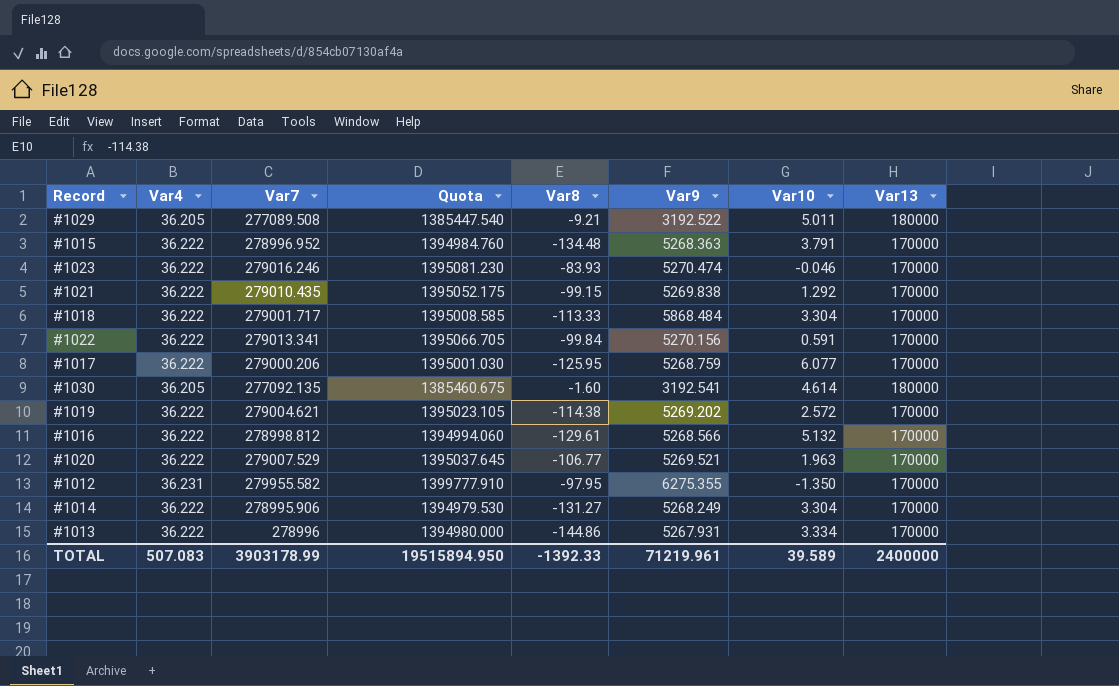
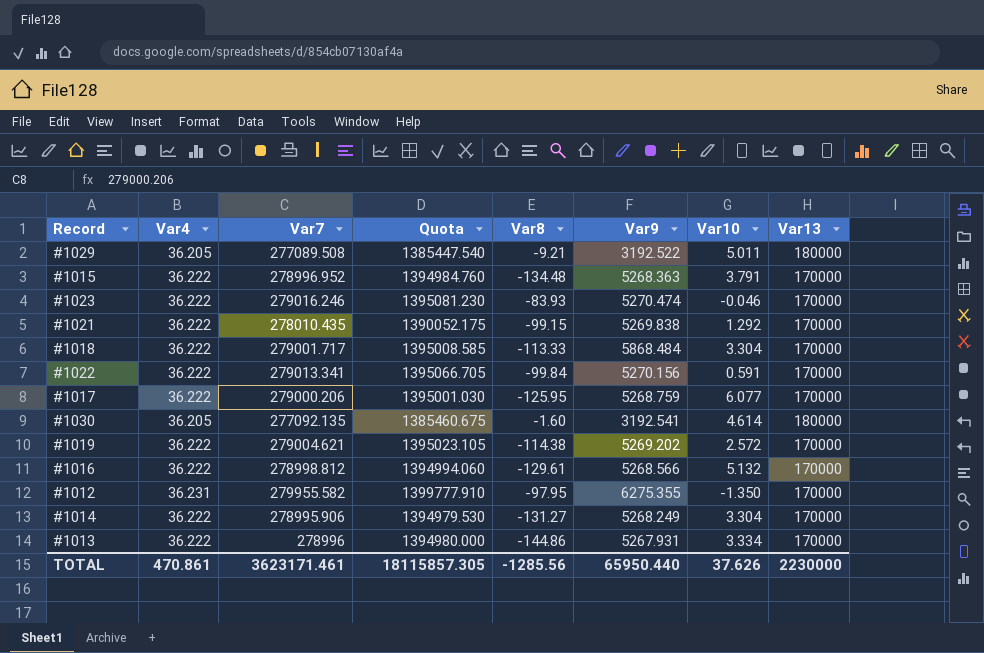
row #1020: 36.222 | 279007.529 | 1395037.645 | -106.77 | 5269.521 | 1.963 | 170000 -> none
#1021 | Var7: 279010.435 -> 278010.435
#1021 | Quota: 1395052.175 -> 1390052.175
TOTAL | Var4: 507.083 -> 470.861
TOTAL | Var7: 3903178.99 -> 3623171.461
TOTAL | Quota: 19515894.950 -> 18115857.305
TOTAL | Var8: -1392.33 -> -1285.56
TOTAL | Var9: 71219.961 -> 65950.440
TOTAL | Var10: 39.589 -> 37.626
TOTAL | Var13: 2400000 -> 2230000

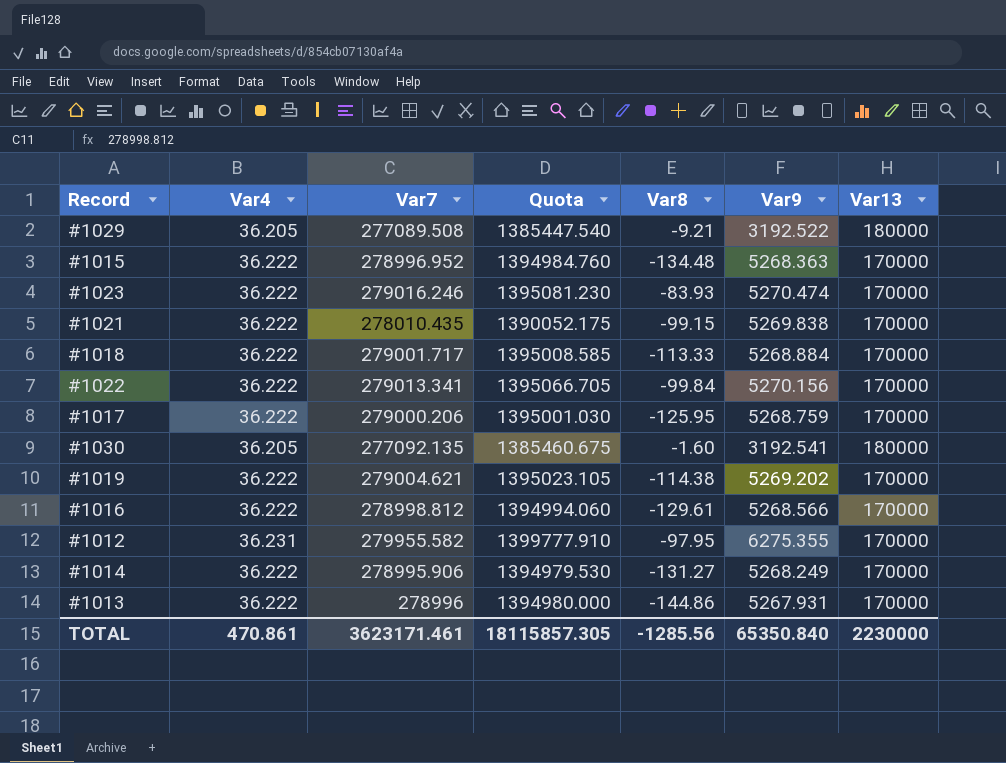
column Var10 | position: 7 -> none
#1018 | Var9: 5868.484 -> 5268.884
TOTAL | Var9: 65950.440 -> 65350.840

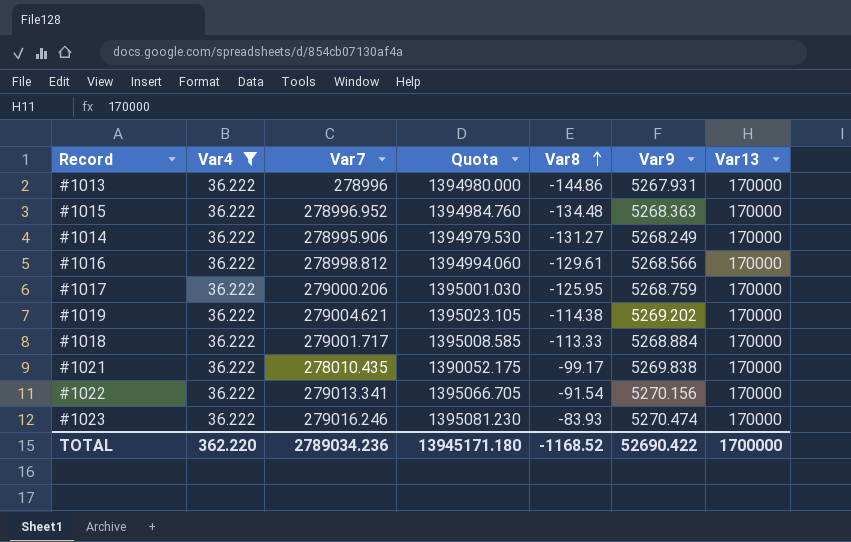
filter: none -> Var4 = 36.222
row order: none -> Var8 ascending
#1021 | Var8: -99.15 -> -99.17
#1022 | Var8: -99.84 -> -91.54
TOTAL | Var4: 470.861 -> 362.220
TOTAL | Var7: 3623171.461 -> 2789034.236
TOTAL | Quota: 18115857.305 -> 13945171.180
TOTAL | Var8: -1285.56 -> -1168.52
TOTAL | Var9: 65350.840 -> 52690.422
TOTAL | Var13: 2230000 -> 1700000

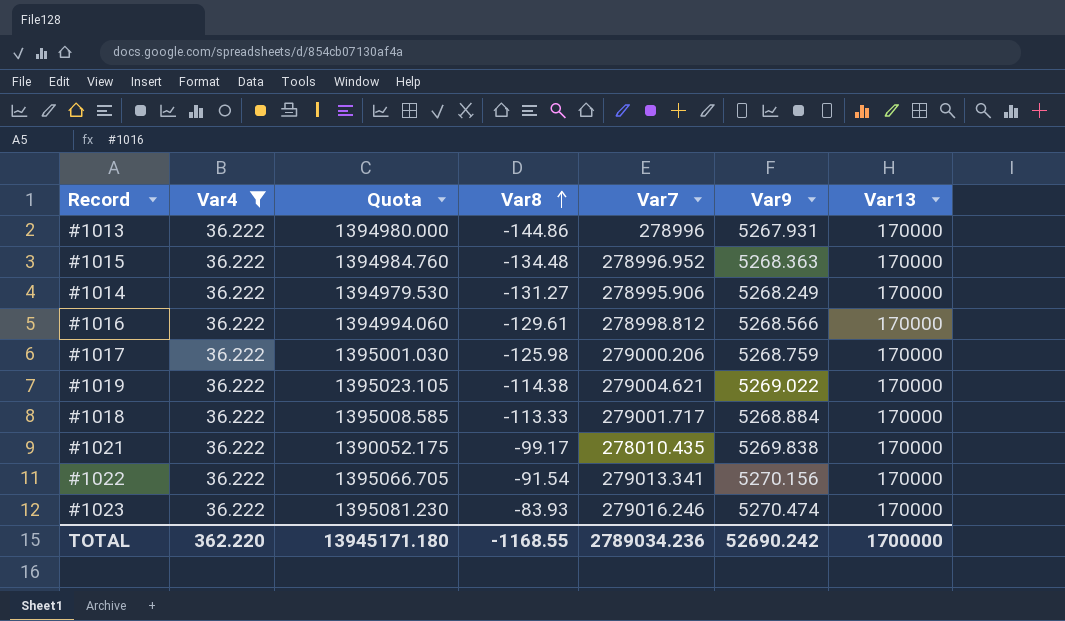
column Var7 | position: 3 -> 5
#1017 | Var8: -125.95 -> -125.98
#1019 | Var9: 5269.202 -> 5269.022
TOTAL | Var8: -1168.52 -> -1168.55
TOTAL | Var9: 52690.422 -> 52690.242

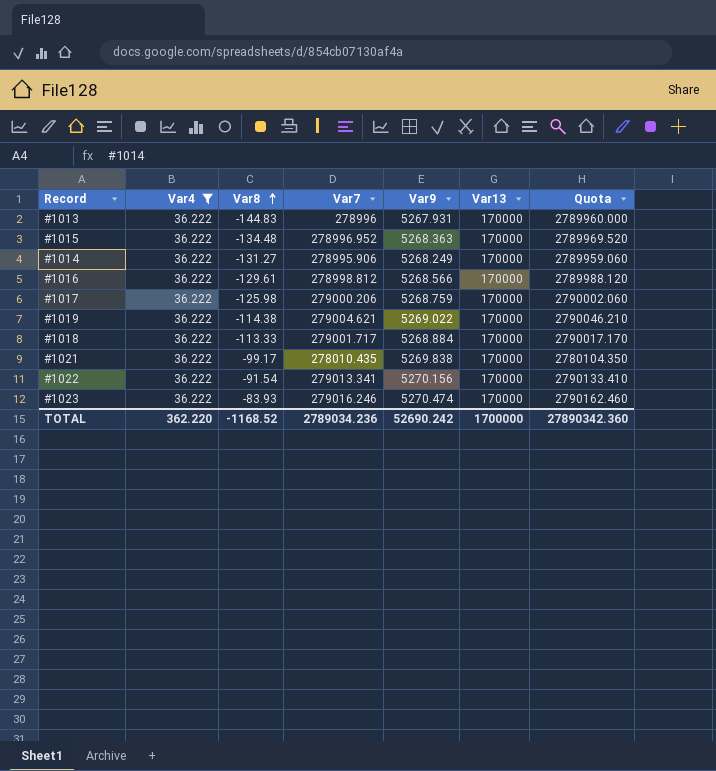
column Quota | formula: [Var7] * 5 -> [Var7] * 10
column Quota | position: 3 -> 7
#1013 | Var8: -144.86 -> -144.83
TOTAL | Var8: -1168.55 -> -1168.52
TOTAL | Quota: 13945171.180 -> 27890342.360

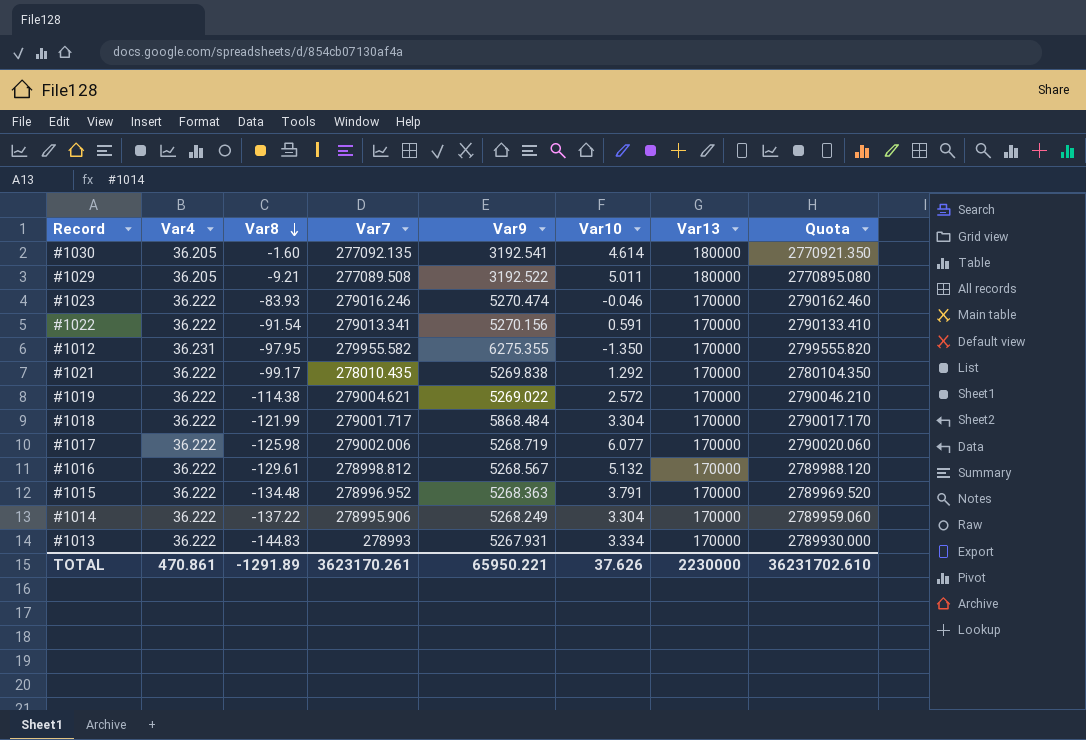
filter: Var4 = 36.222 -> none
row order: Var8 ascending -> Var8 descending
column Var10 | position: none -> 6
#1018 | Var8: -113.33 -> -121.99
#1018 | Var9: 5268.884 -> 5868.484
#1017 | Var7: 279000.206 -> 279002.006
#1017 | Var9: 5268.759 -> 5268.719
#1017 | Quota: 2790002.060 -> 2790020.060
#1016 | Var9: 5268.566 -> 5268.567
#1014 | Var8: -131.27 -> -137.22
#1013 | Var7: 278996 -> 278993
#1013 | Quota: 2789960.000 -> 2789930.000
TOTAL | Var4: 362.220 -> 470.861
TOTAL | Var8: -1168.52 -> -1291.89
TOTAL | Var7: 2789034.236 -> 3623170.261
TOTAL | Var9: 52690.242 -> 65950.221
TOTAL | Var13: 1700000 -> 2230000
TOTAL | Quota: 27890342.360 -> 36231702.610

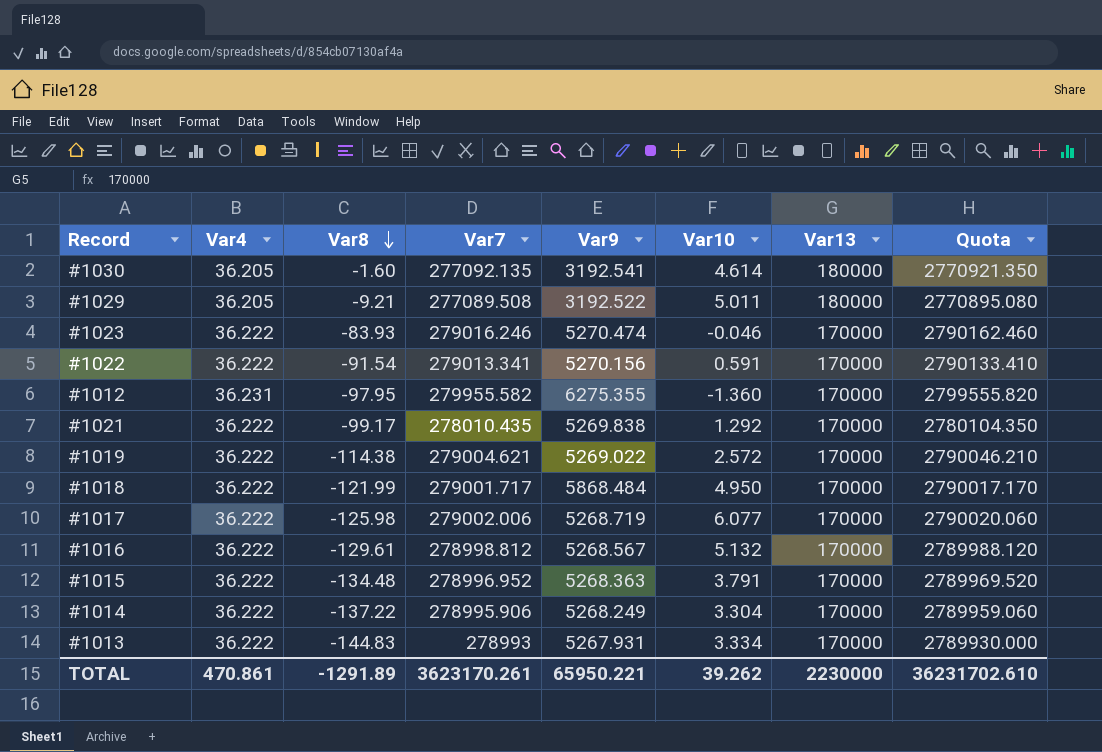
#1012 | Var10: -1.350 -> -1.360
#1018 | Var10: 3.304 -> 4.950
TOTAL | Var10: 37.626 -> 39.262

